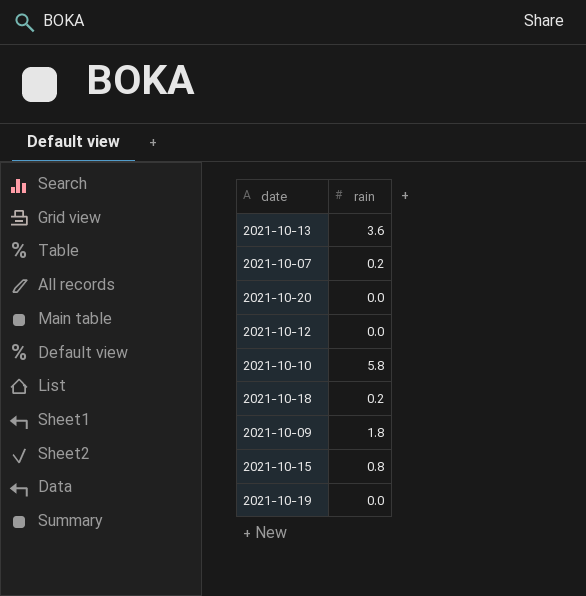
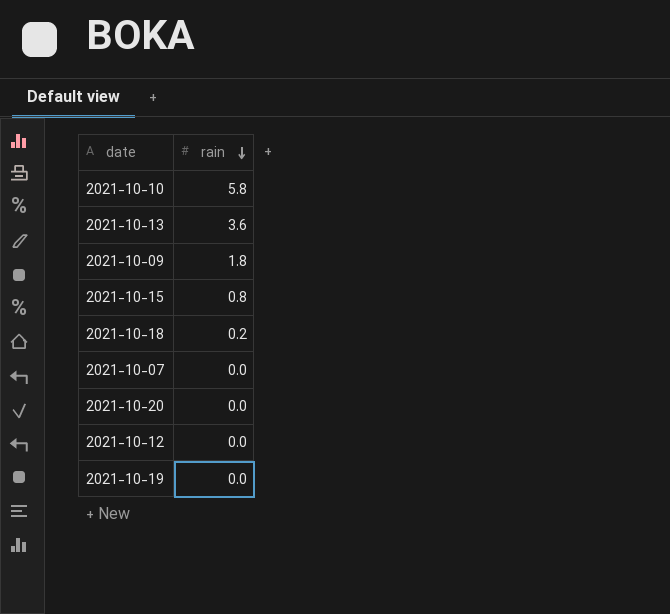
row order: none -> rain descending
2021-10-07 | rain: 0.2 -> 0.0

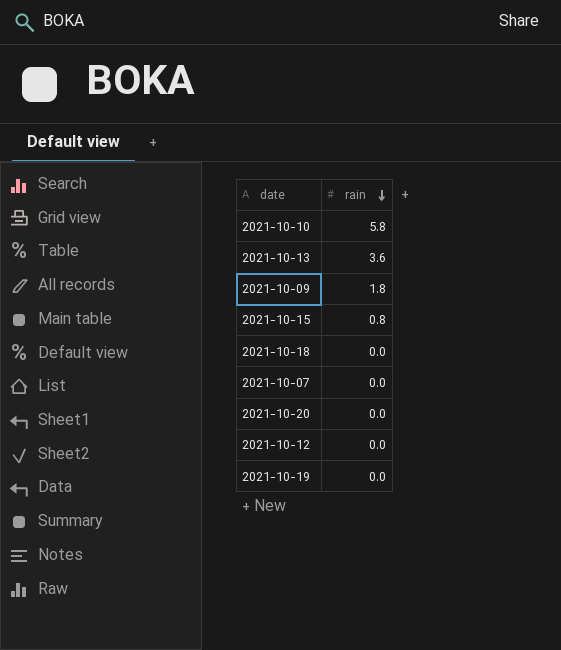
2021-10-18 | rain: 0.2 -> 0.0

